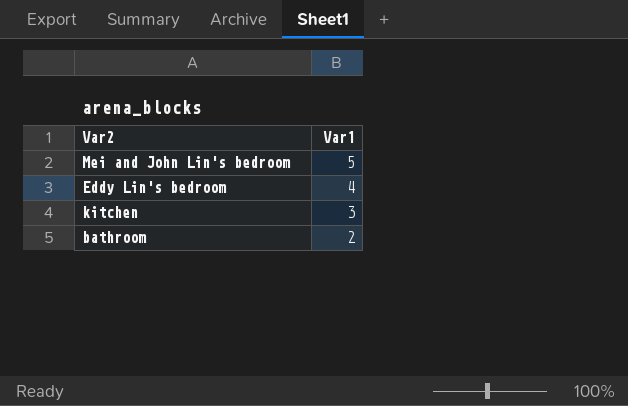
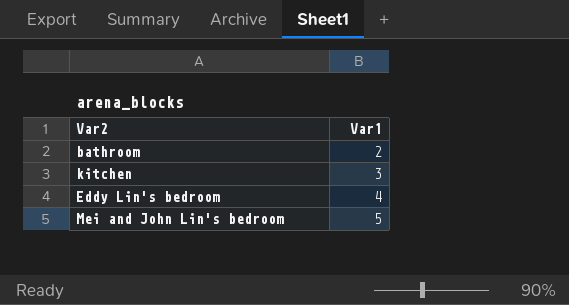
row order: Var1 descending -> Var1 ascending

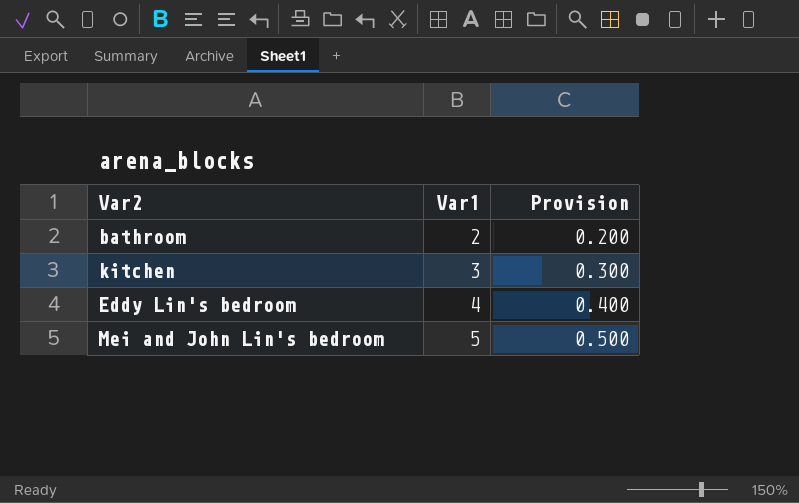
column Provision | formula: none -> [Var1] * 0.1

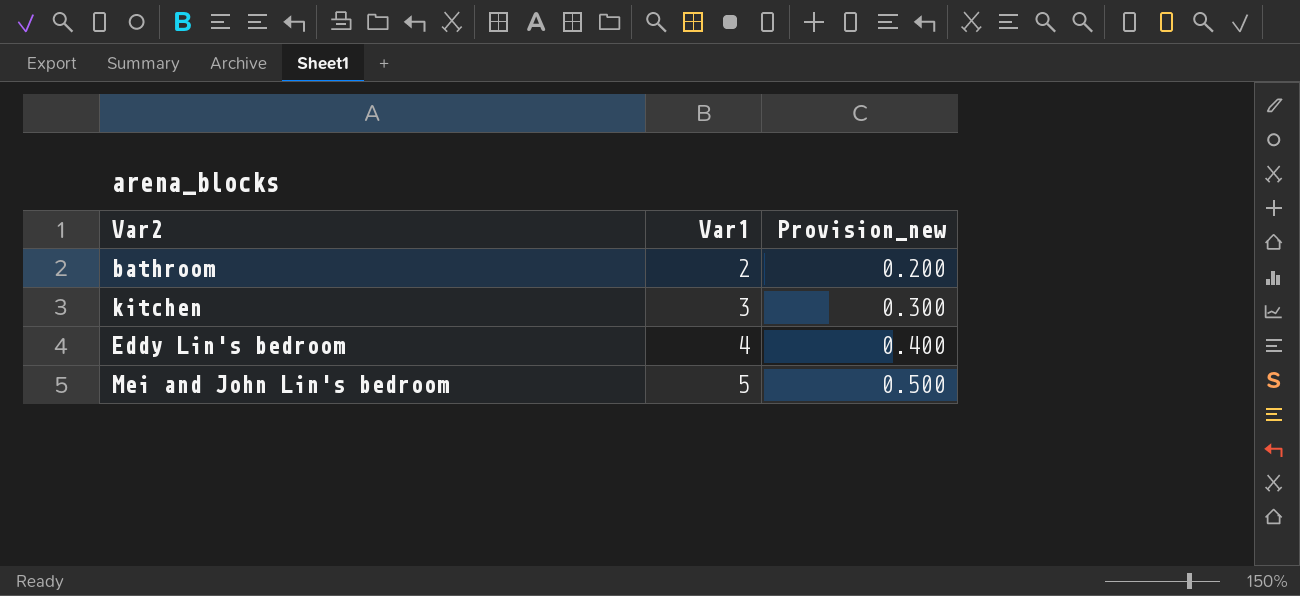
column name: Provision -> Provision_new

